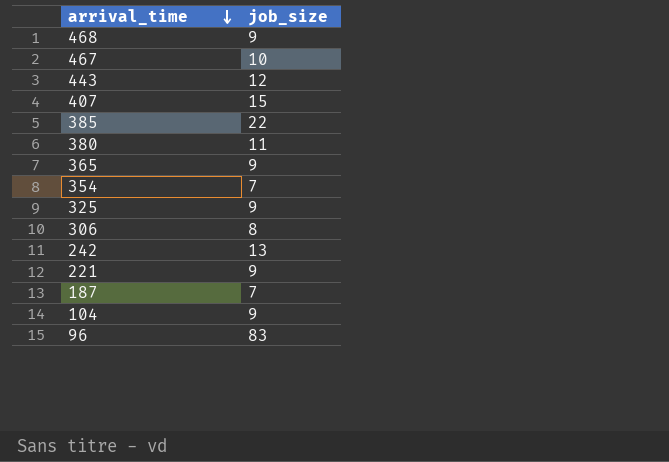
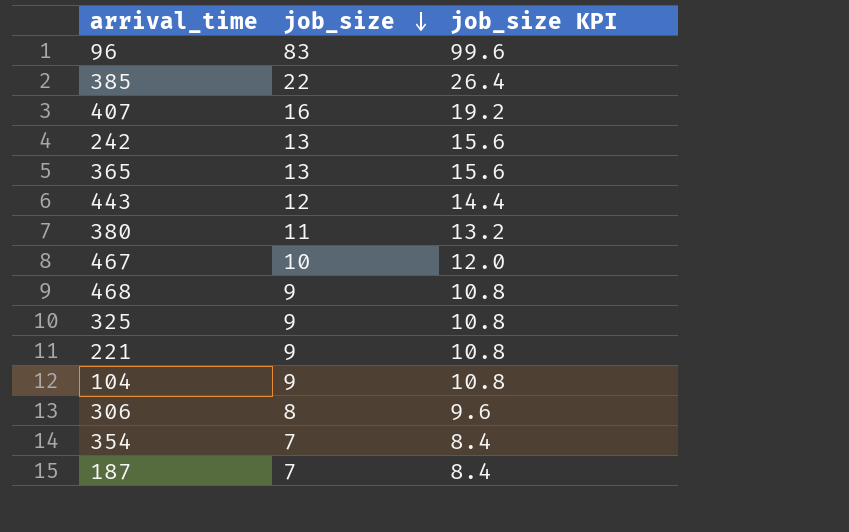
row order: arrival_time descending -> job_size descending
column job_size KPI | formula: none -> [job_size] * 1.2
407 | job_size: 15 -> 16
365 | job_size: 9 -> 13

